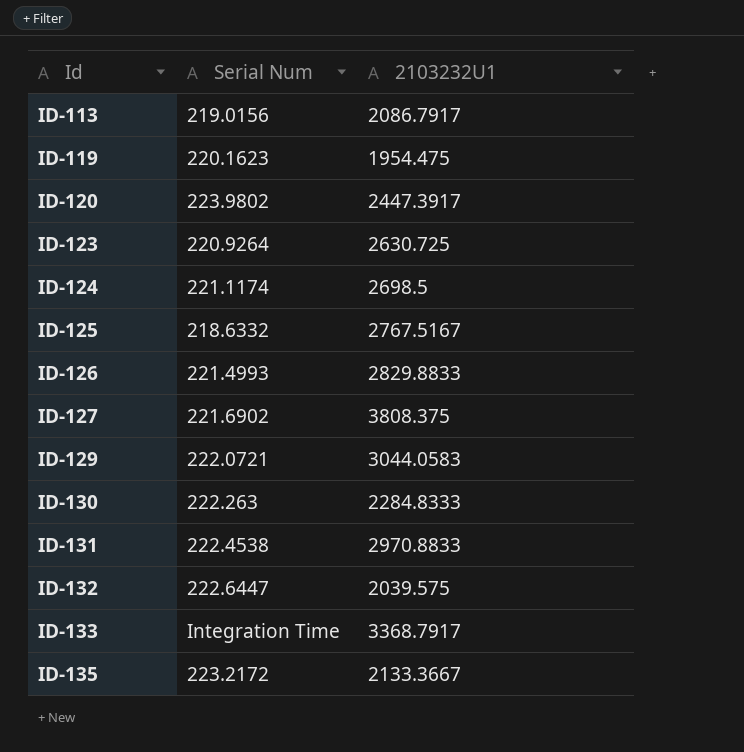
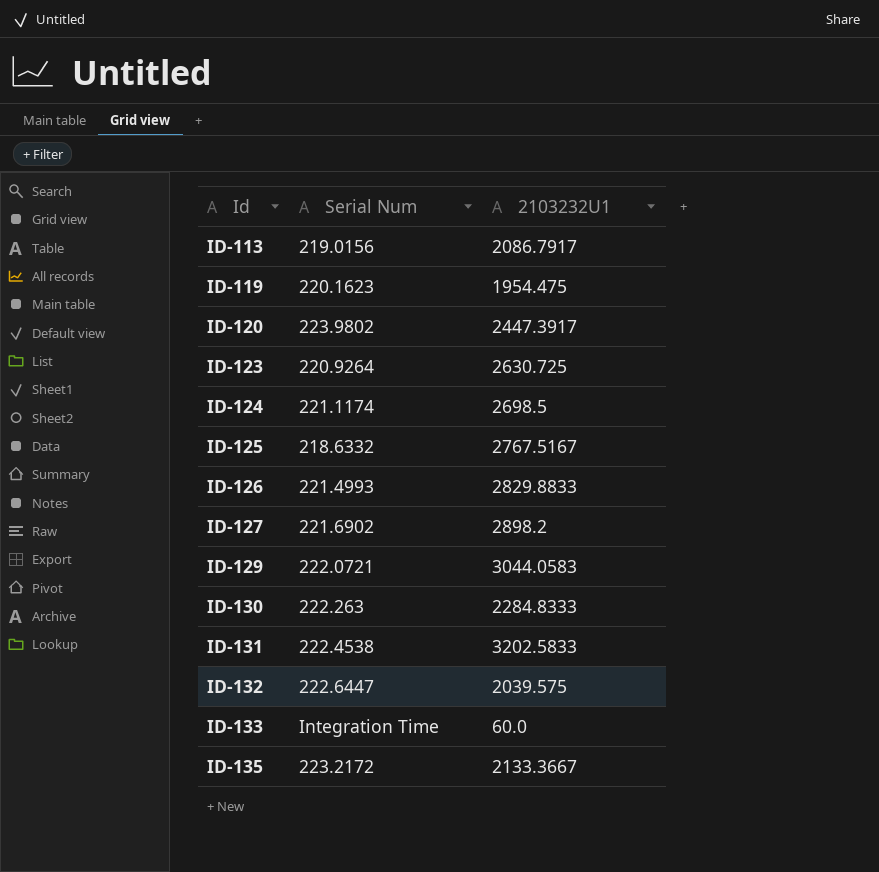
ID-127 | 2103232U1: 3808.375 -> 2898.2
ID-131 | 2103232U1: 2970.8833 -> 3202.5833
ID-133 | 2103232U1: 3368.7917 -> 60.0

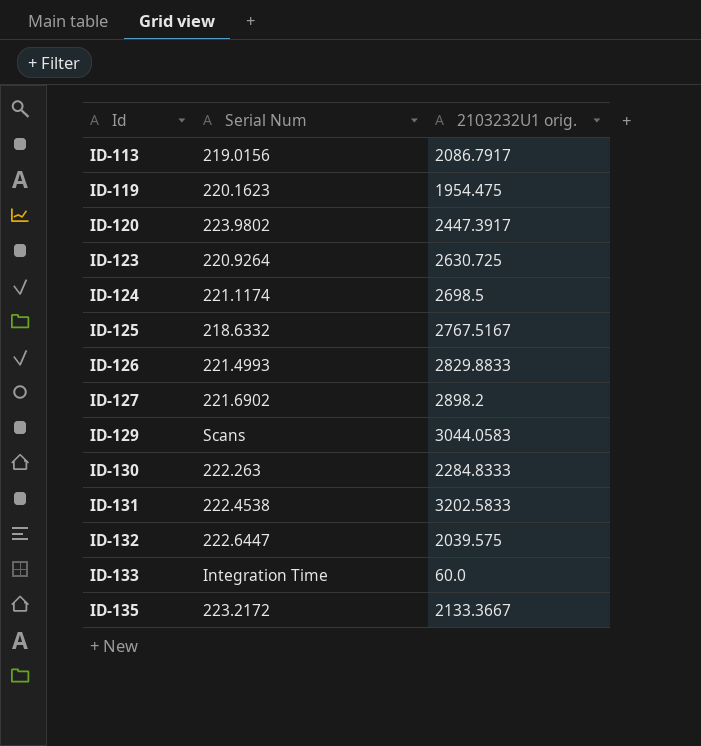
column name: 2103232U1 -> 2103232U1 orig.
ID-129 | Serial Num: 222.0721 -> Scans

